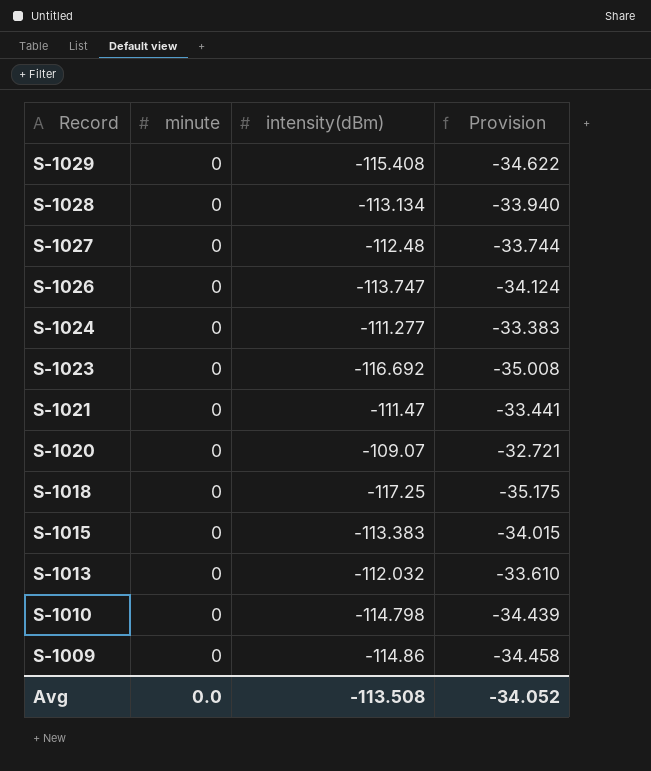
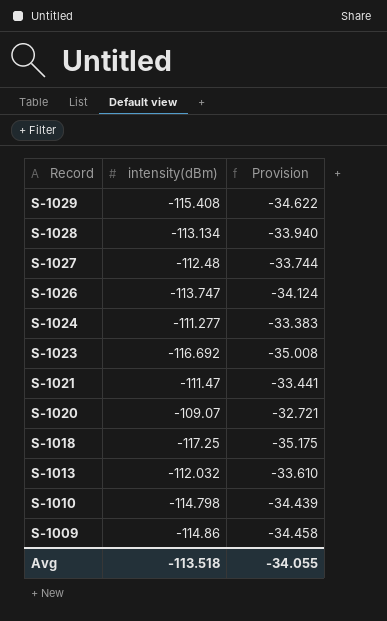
column minute | position: 2 -> none
row S-1015: 0 | -113.383 | -34.015 -> none
Avg | intensity(dBm): -113.508 -> -113.518
Avg | Provision: -34.052 -> -34.055

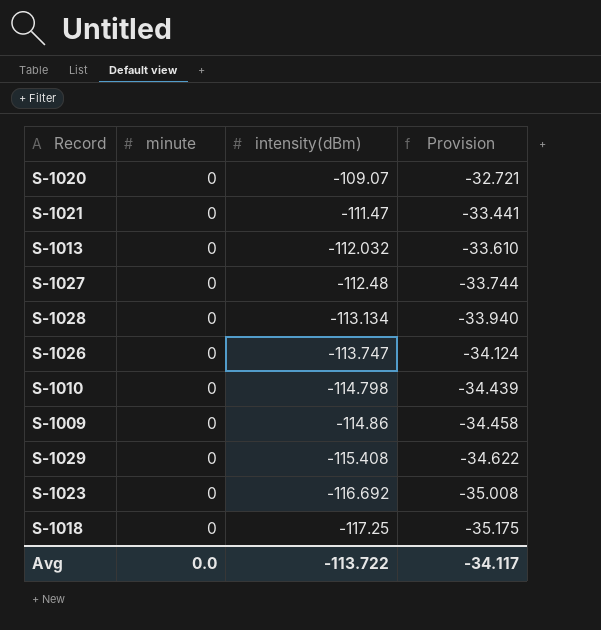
row order: Record descending -> intensity(dBm) descending
column minute | position: none -> 2
row S-1024: -111.277 | -33.383 -> none
Avg | intensity(dBm): -113.518 -> -113.722
Avg | Provision: -34.055 -> -34.117

